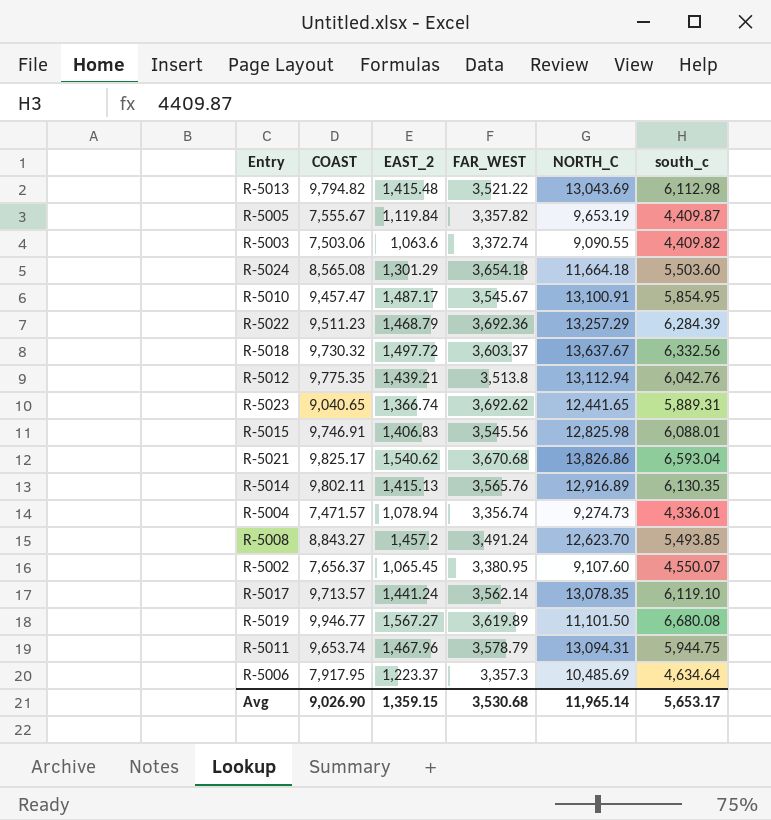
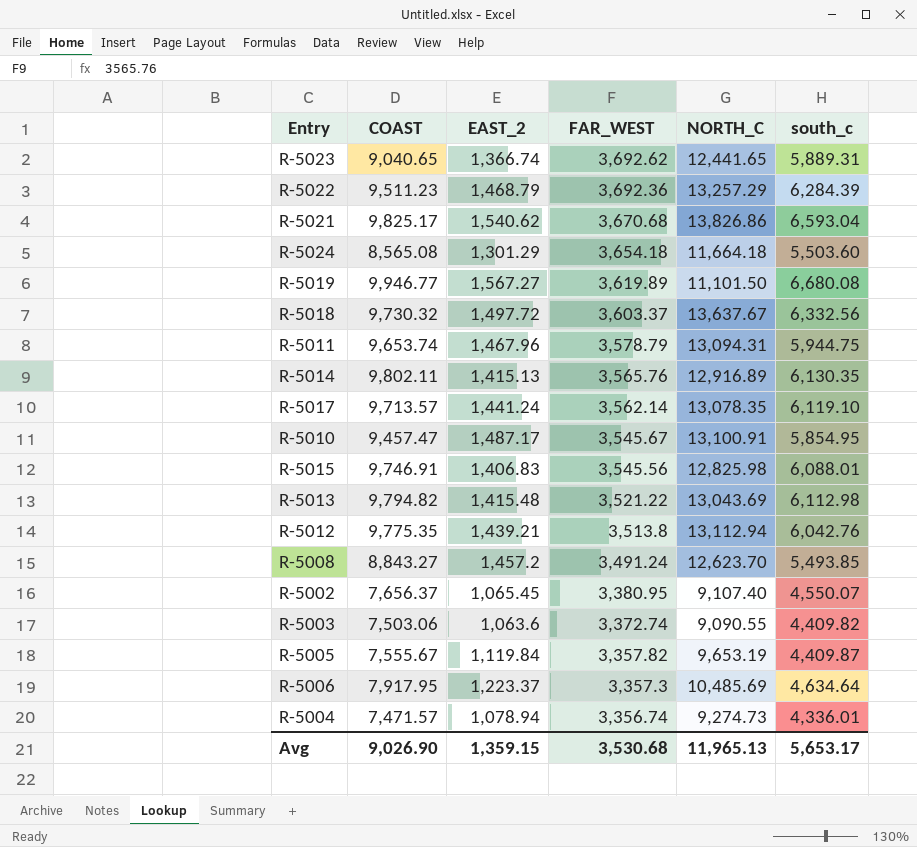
row order: none -> FAR_WEST descending
R-5002 | NORTH_C: 9,107.60 -> 9,107.40
Avg | NORTH_C: 11,965.14 -> 11,965.13

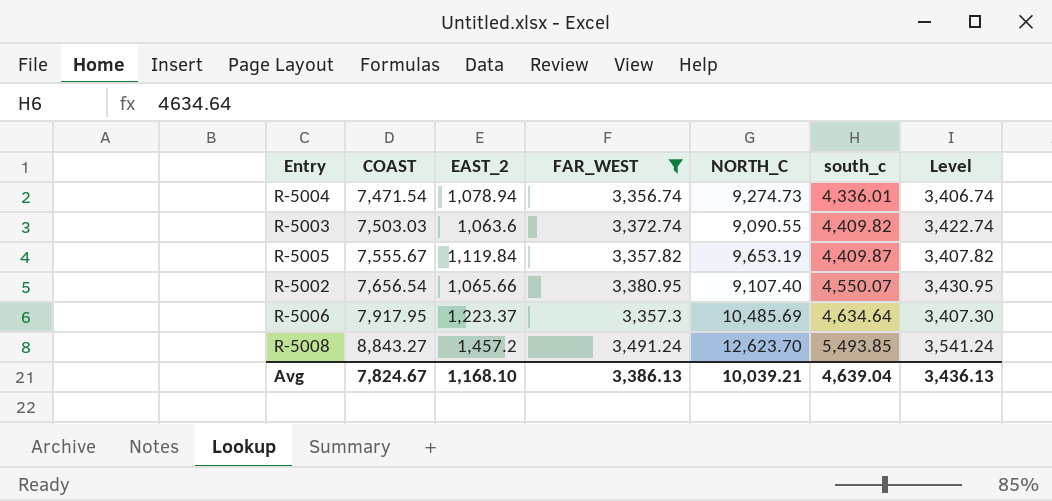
filter: none -> FAR_WEST <= 3,491.24
row order: FAR_WEST descending -> COAST ascending
column Level | formula: none -> [FAR_WEST] + 50
R-5004 | COAST: 7,471.57 -> 7,471.54
R-5003 | COAST: 7,503.06 -> 7,503.03
R-5002 | COAST: 7,656.37 -> 7,656.54
R-5002 | EAST_2: 1,065.45 -> 1,065.66
Avg | COAST: 9,026.90 -> 7,824.67
Avg | EAST_2: 1,359.15 -> 1,168.10
Avg | FAR_WEST: 3,530.68 -> 3,386.13
Avg | NORTH_C: 11,965.13 -> 10,039.21
Avg | south_c: 5,653.17 -> 4,639.04

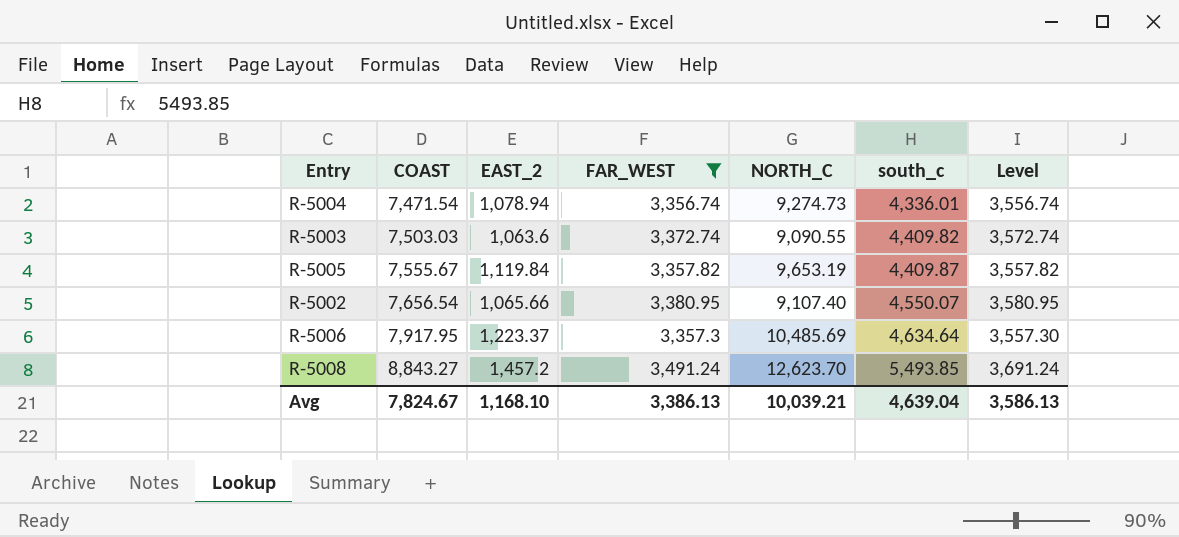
column Level | formula: [FAR_WEST] + 50 -> [FAR_WEST] + 200
Avg | Level: 3,436.13 -> 3,586.13

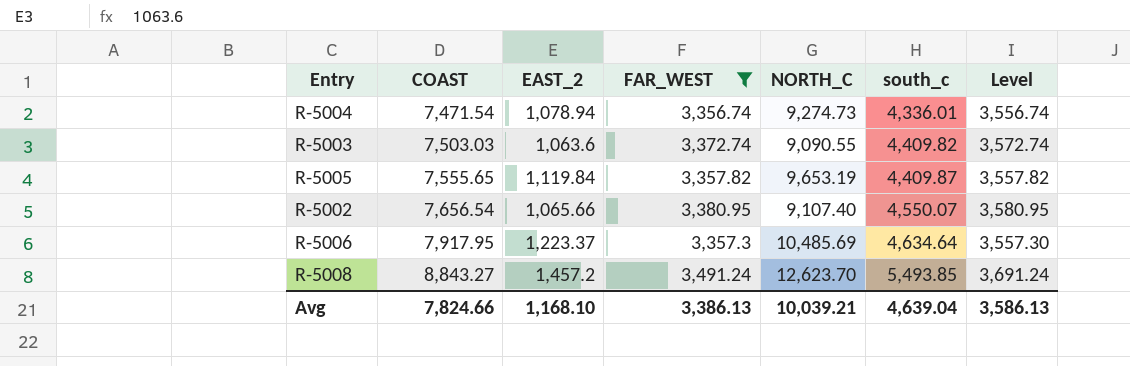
R-5005 | COAST: 7,555.67 -> 7,555.65
Avg | COAST: 7,824.67 -> 7,824.66

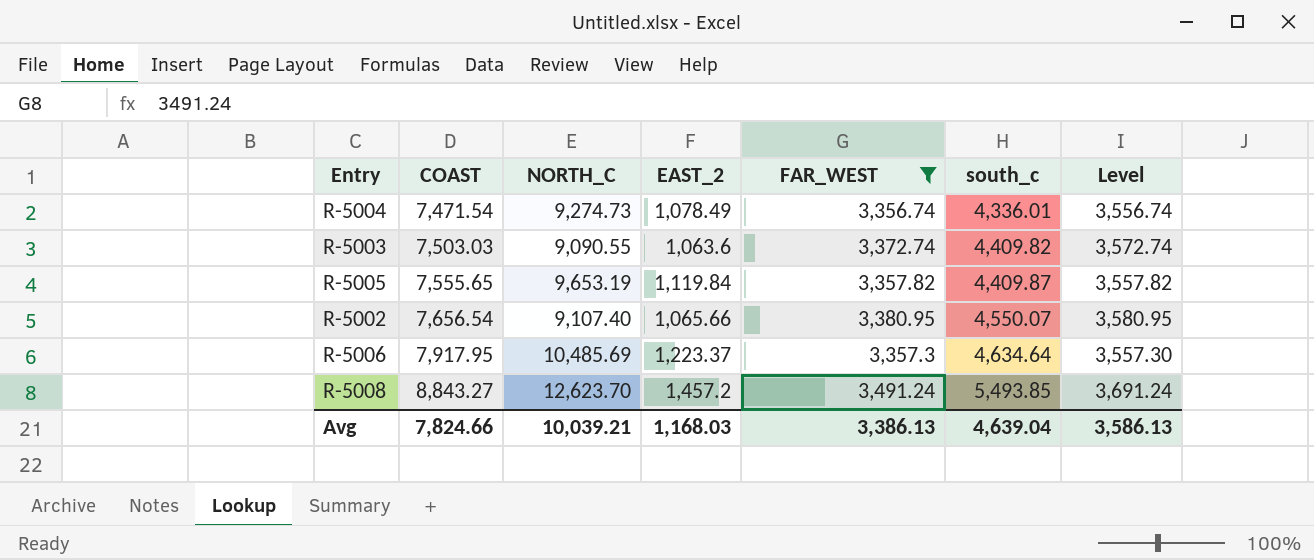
column NORTH_C | position: 5 -> 3
R-5004 | EAST_2: 1,078.94 -> 1,078.49
Avg | EAST_2: 1,168.10 -> 1,168.03

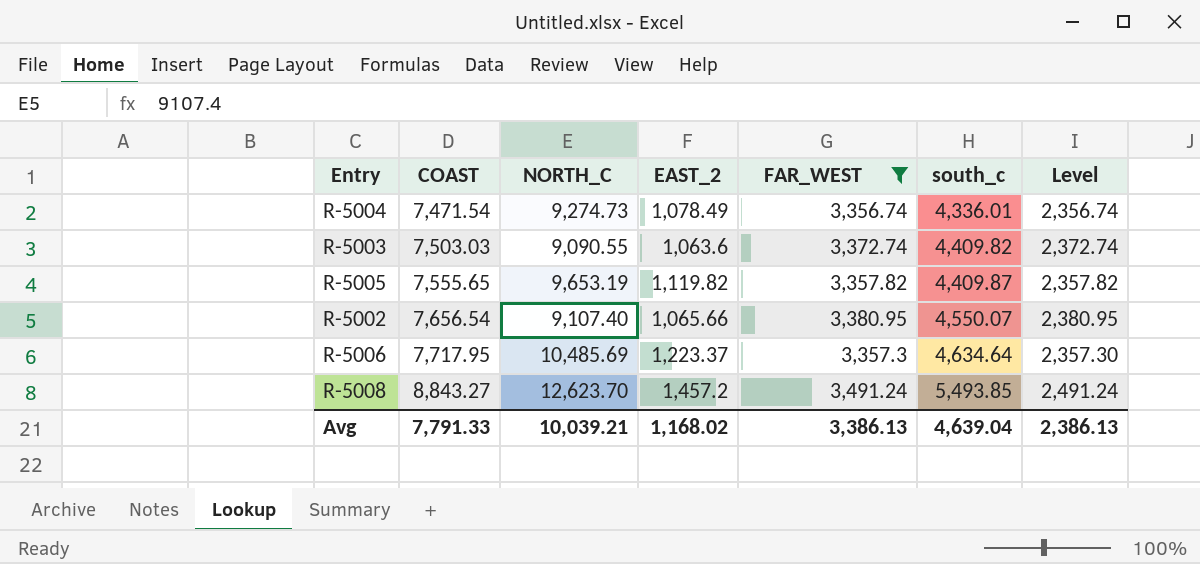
column Level | formula: [FAR_WEST] + 200 -> [FAR_WEST] - 1000
R-5005 | EAST_2: 1,119.84 -> 1,119.82
R-5006 | COAST: 7,917.95 -> 7,717.95
Avg | COAST: 7,824.66 -> 7,791.33
Avg | EAST_2: 1,168.03 -> 1,168.02
Avg | Level: 3,586.13 -> 2,386.13

